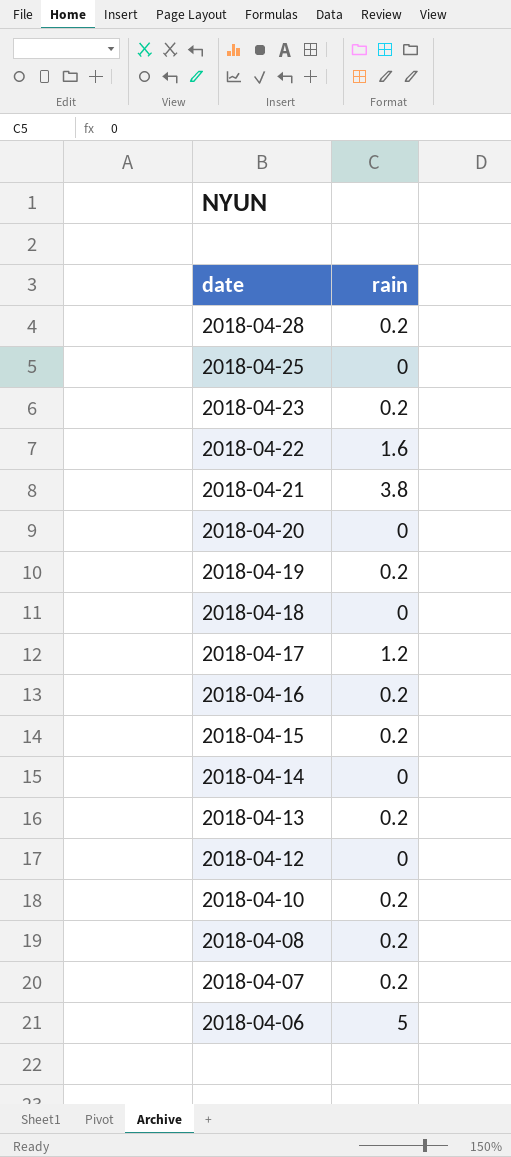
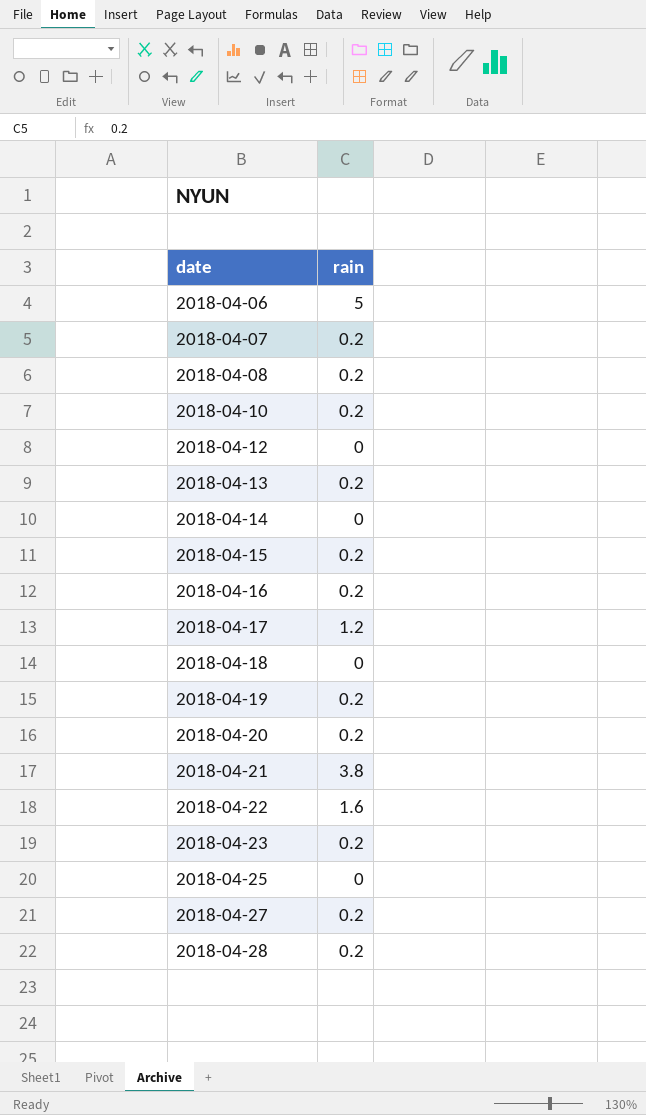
row order: date descending -> date ascending
2018-04-20 | rain: 0 -> 0.2
row 2018-04-27: none -> 0.2

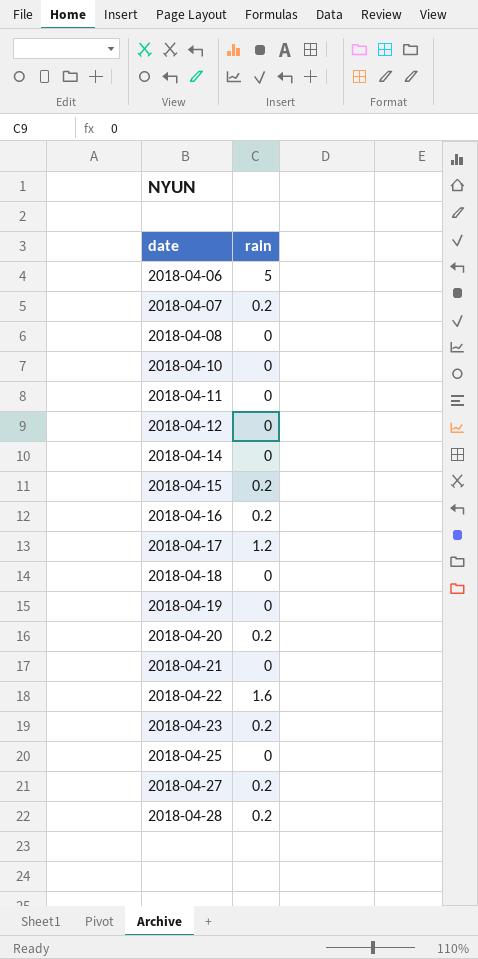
row 2018-04-13: 0.2 -> none
2018-04-08 | rain: 0.2 -> 0
2018-04-10 | rain: 0.2 -> 0
row 2018-04-11: none -> 0
2018-04-19 | rain: 0.2 -> 0
2018-04-21 | rain: 3.8 -> 0

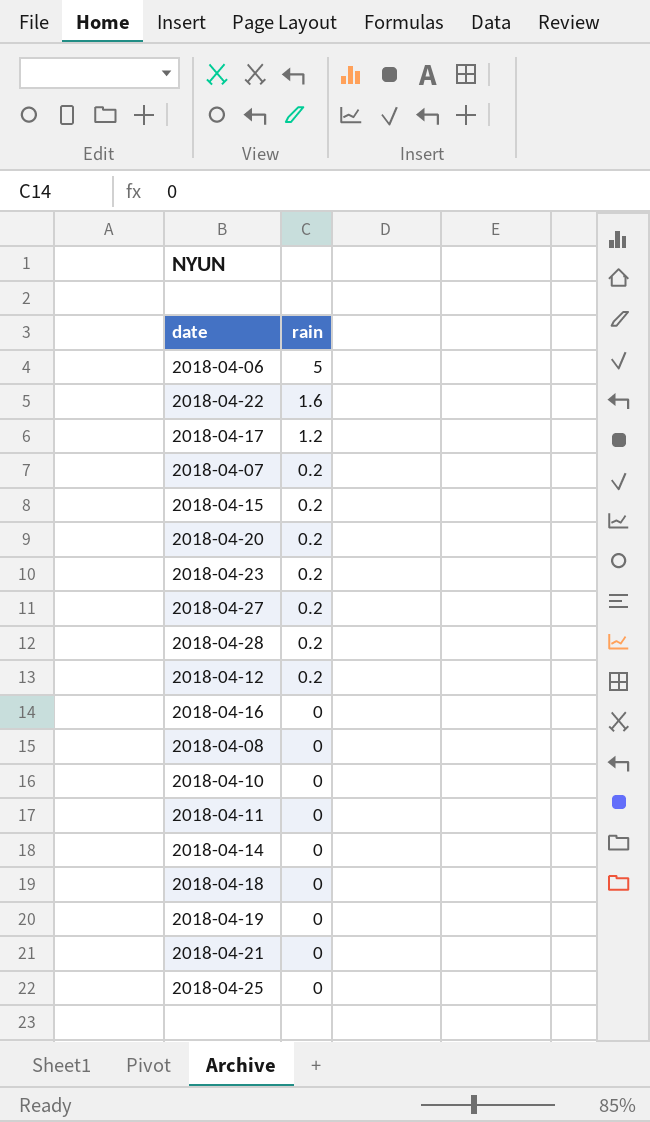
row order: date ascending -> rain descending
2018-04-12 | rain: 0 -> 0.2
2018-04-16 | rain: 0.2 -> 0

